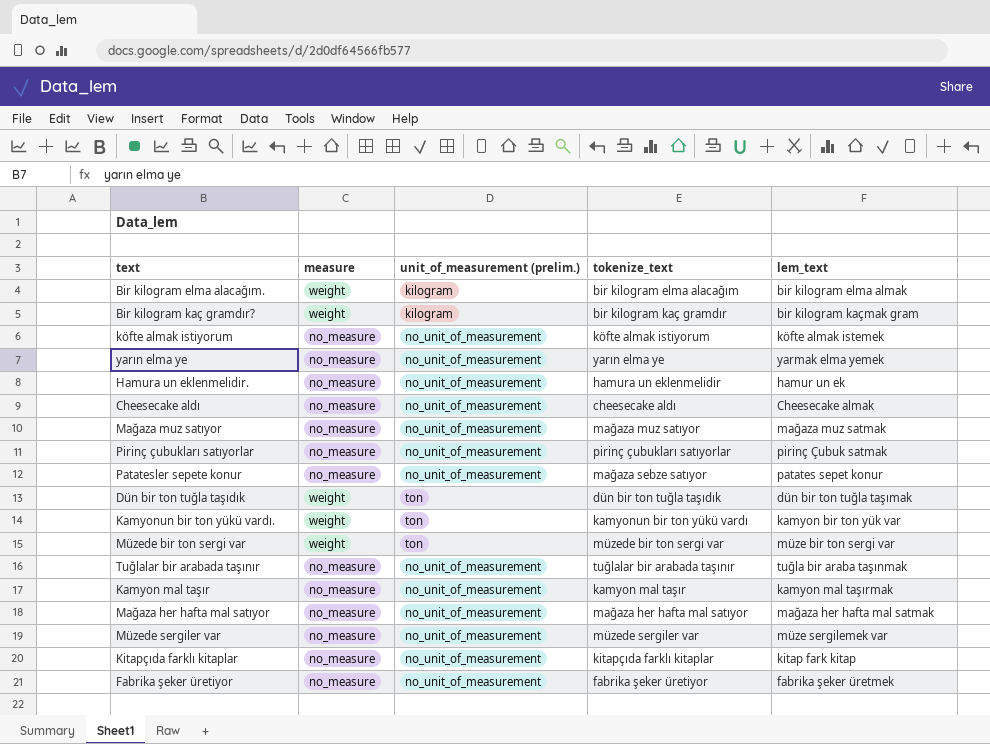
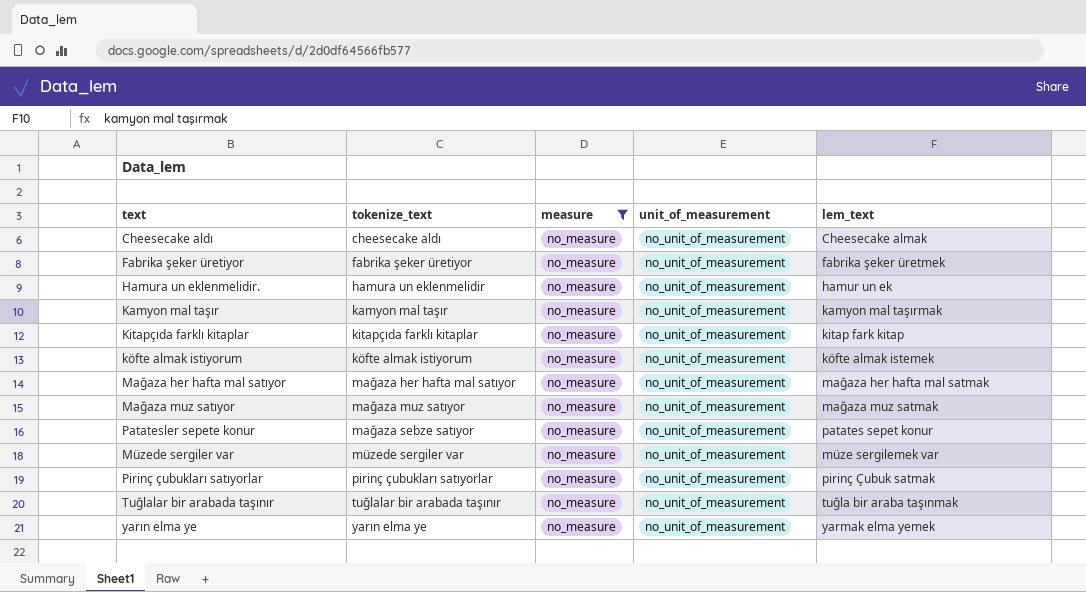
filter: none -> measure = no_measure
row order: none -> tokenize_text ascending
column tokenize_text | position: 4 -> 2
column name: unit_of_measurement (prelim.) -> unit_of_measurement

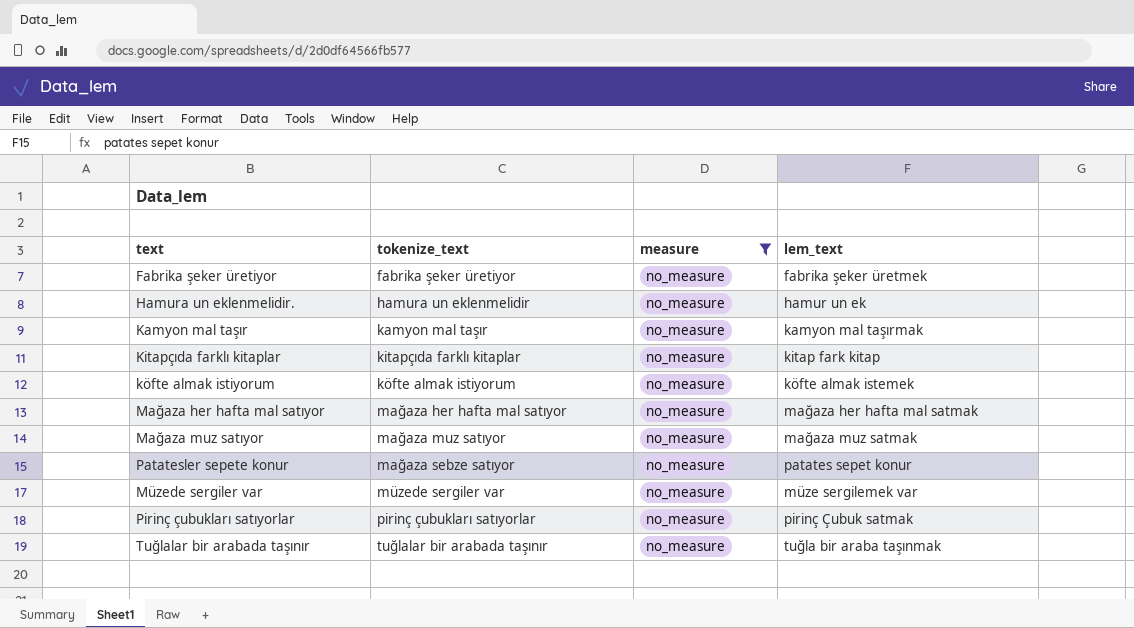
column unit_of_measurement | position: 4 -> none
row Cheesecake aldı: cheesecake aldı | no_measure | no_unit_of_measurement | Cheesecake almak -> none
row yarın elma ye: yarın elma ye | no_measure | no_unit_of_measurement | yarmak elma yemek -> none

